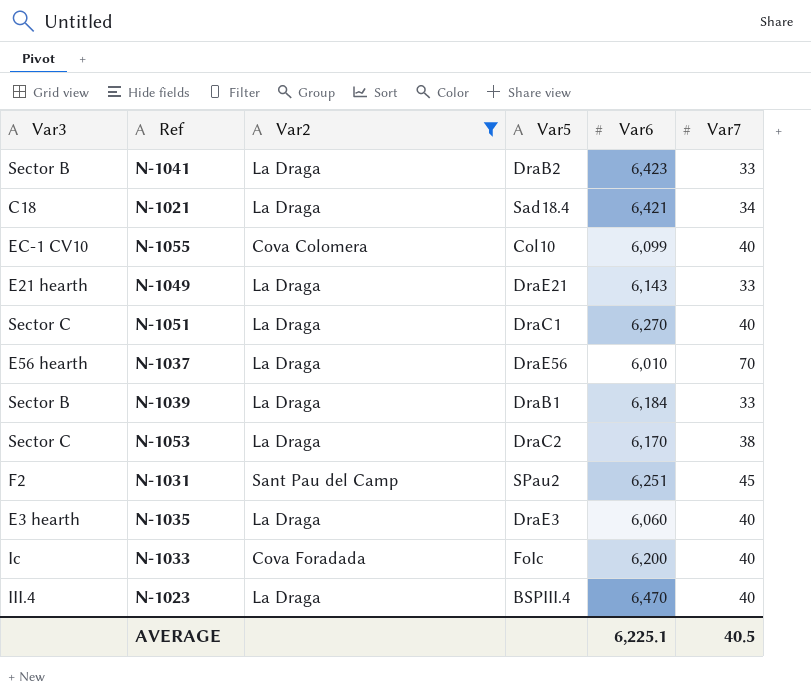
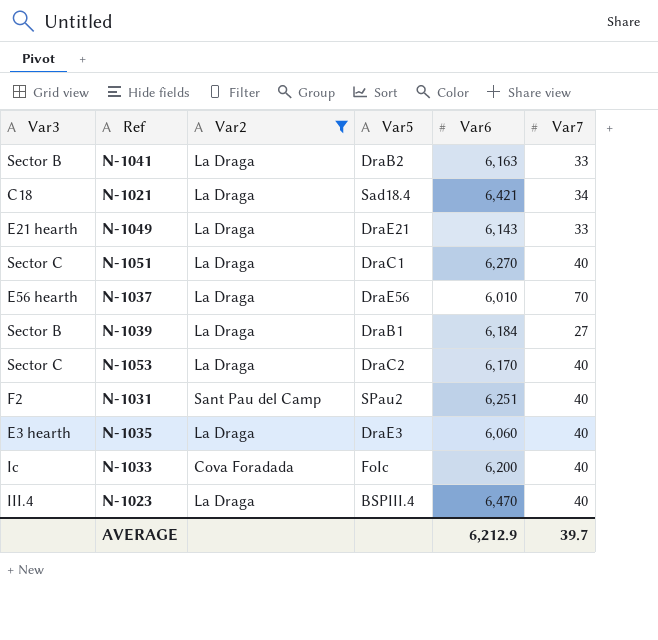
row N-1055: EC-1 CV10 | Cova Colomera | Col10 | 6,099 | 40 -> none
N-1041 | Var6: 6,423 -> 6,163
N-1039 | Var7: 33 -> 27
N-1053 | Var7: 38 -> 40
N-1031 | Var7: 45 -> 40
AVERAGE | Var6: 6,225.1 -> 6,212.9
AVERAGE | Var7: 40.5 -> 39.7

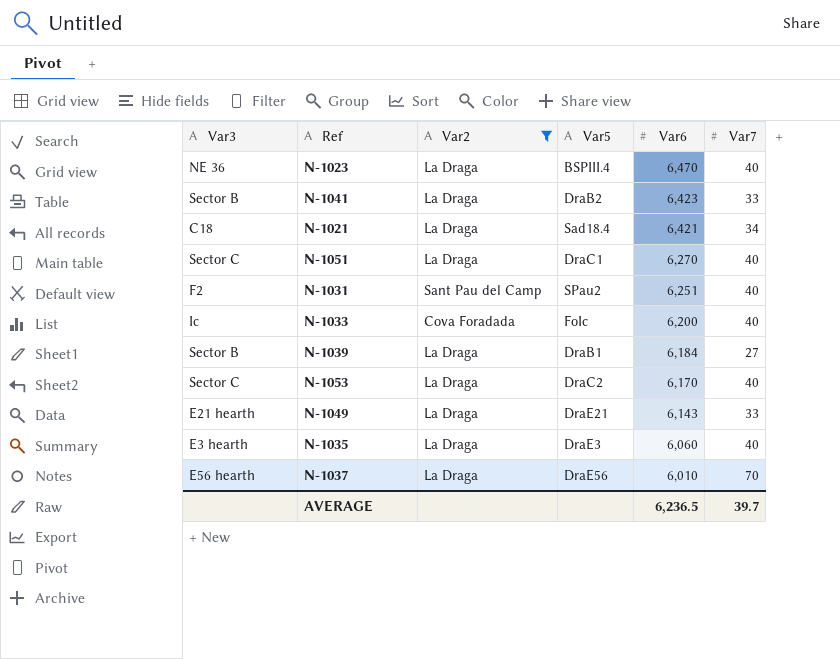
row order: none -> Var6 descending
N-1023 | Var3: III.4 -> NE 36
N-1041 | Var6: 6,163 -> 6,423
AVERAGE | Var6: 6,212.9 -> 6,236.5

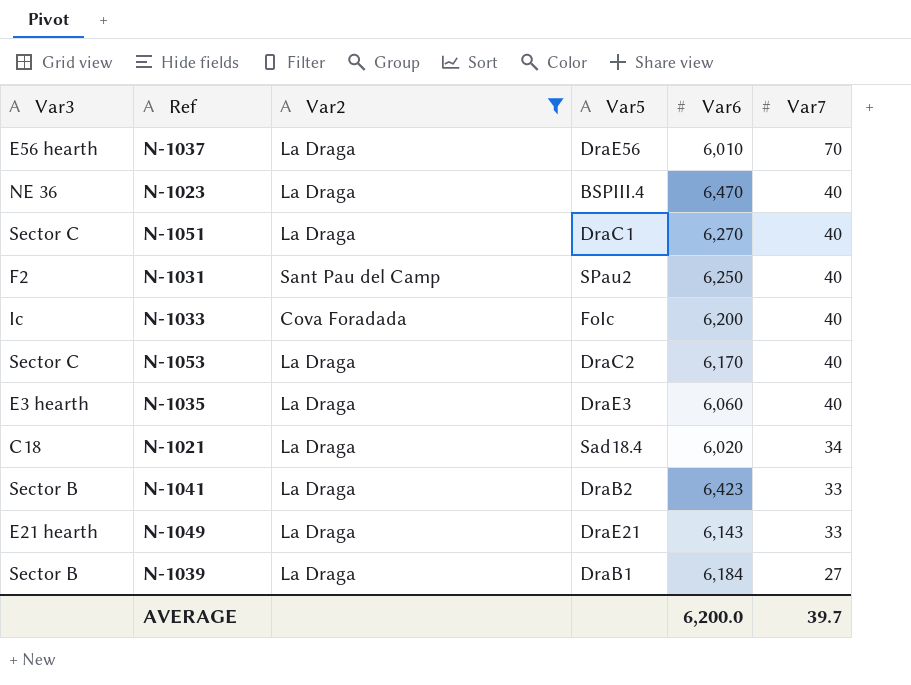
row order: Var6 descending -> Var7 descending
N-1031 | Var6: 6,251 -> 6,250
N-1021 | Var6: 6,421 -> 6,020
AVERAGE | Var6: 6,236.5 -> 6,200.0

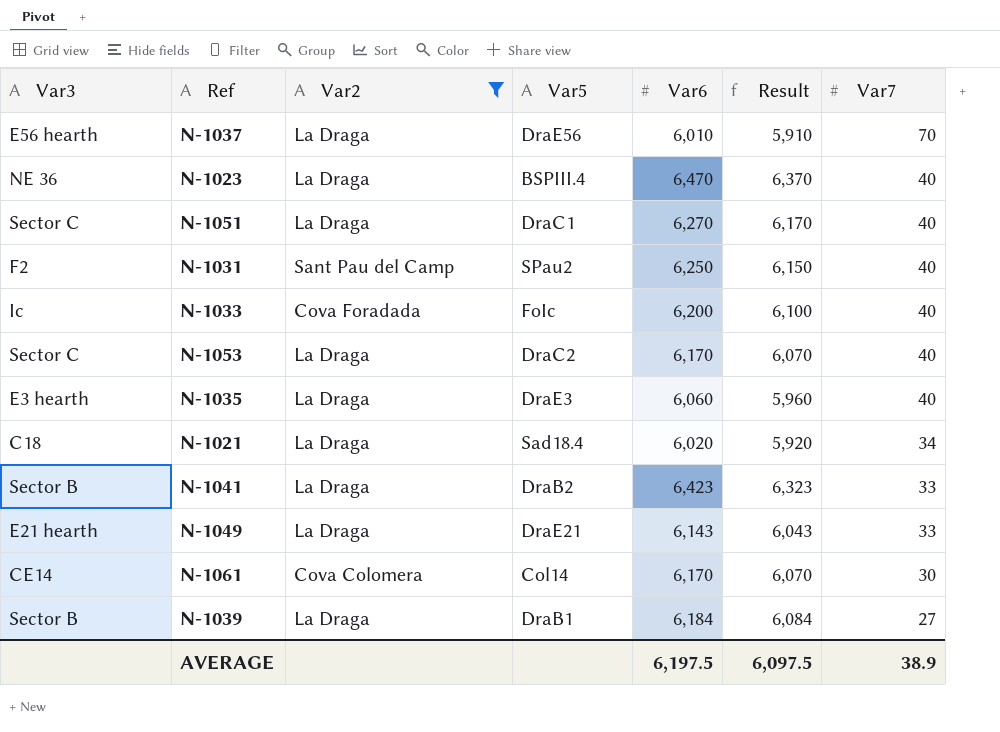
column Result | formula: none -> [Var6] - 100
row N-1061: none -> CE14 | Cova Colomera | Col14 | 6,170 | 6,070 | 30
AVERAGE | Var6: 6,200.0 -> 6,197.5
AVERAGE | Var7: 39.7 -> 38.9

